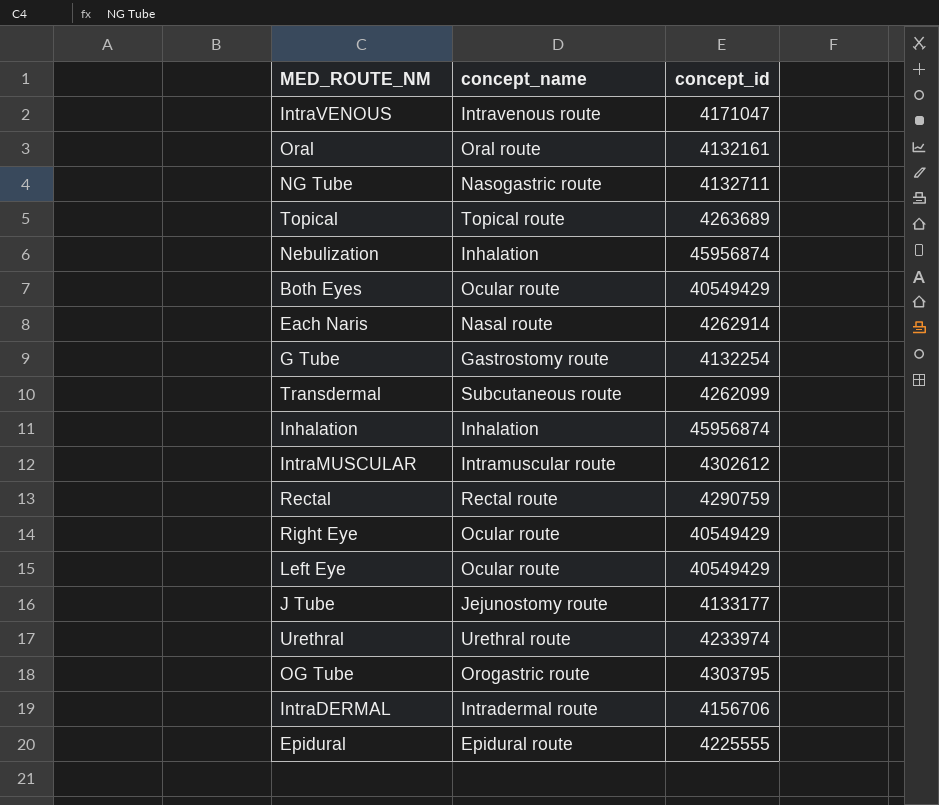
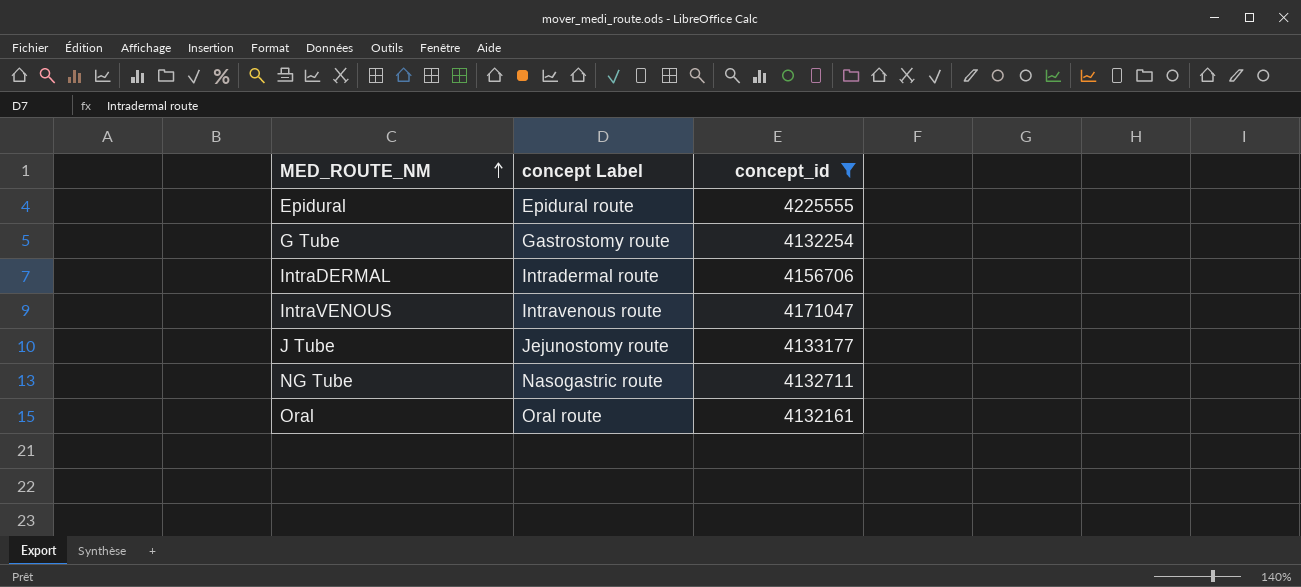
filter: none -> concept_id <= 4225555
row order: none -> MED_ROUTE_NM ascending
column name: concept_name -> concept Label

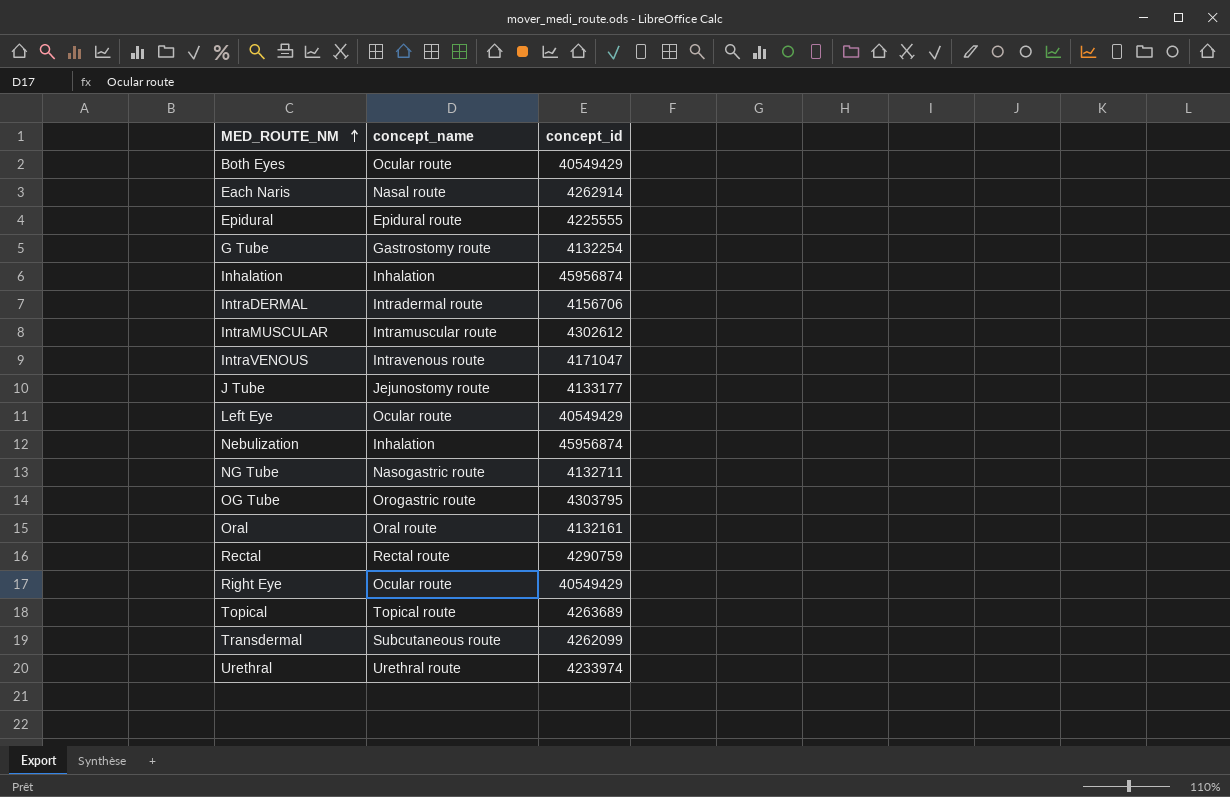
filter: concept_id <= 4225555 -> none
column name: concept Label -> concept_name

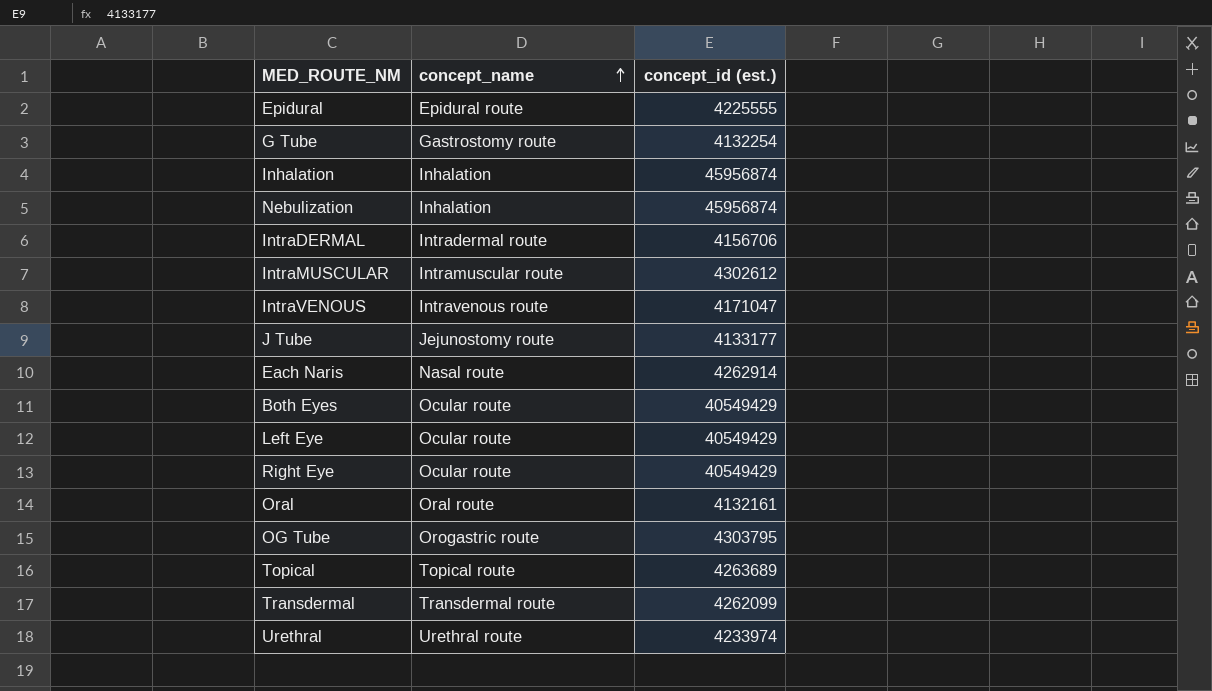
row order: MED_ROUTE_NM ascending -> concept_name ascending
column name: concept_id -> concept_id (est.)
row NG Tube: Nasogastric route | 4132711 -> none
row Rectal: Rectal route | 4290759 -> none
Transdermal | concept_name: Subcutaneous route -> Transdermal route

